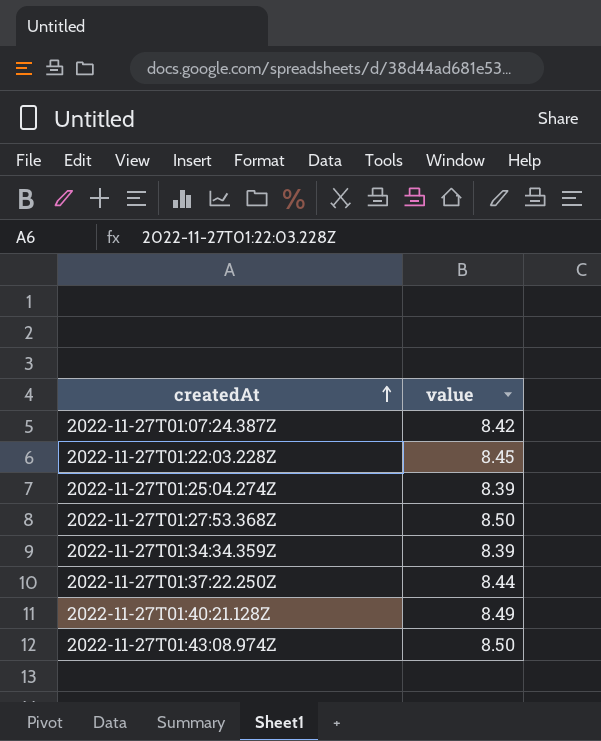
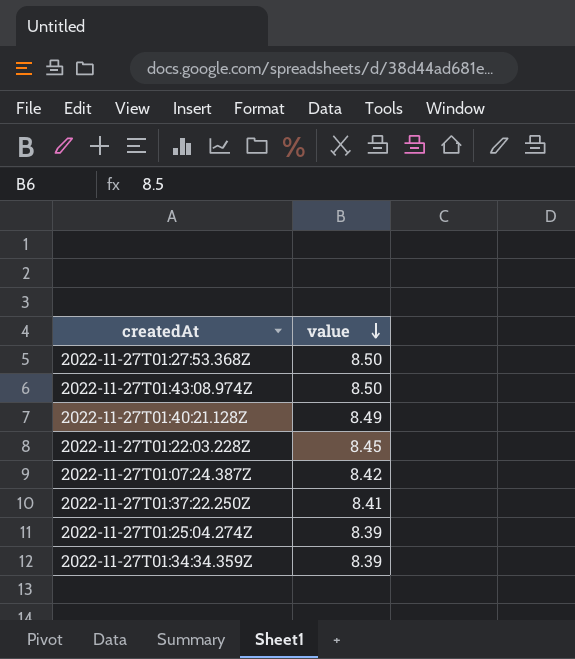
row order: createdAt ascending -> value descending
2022-11-27T01:37:22.250Z | value: 8.44 -> 8.41

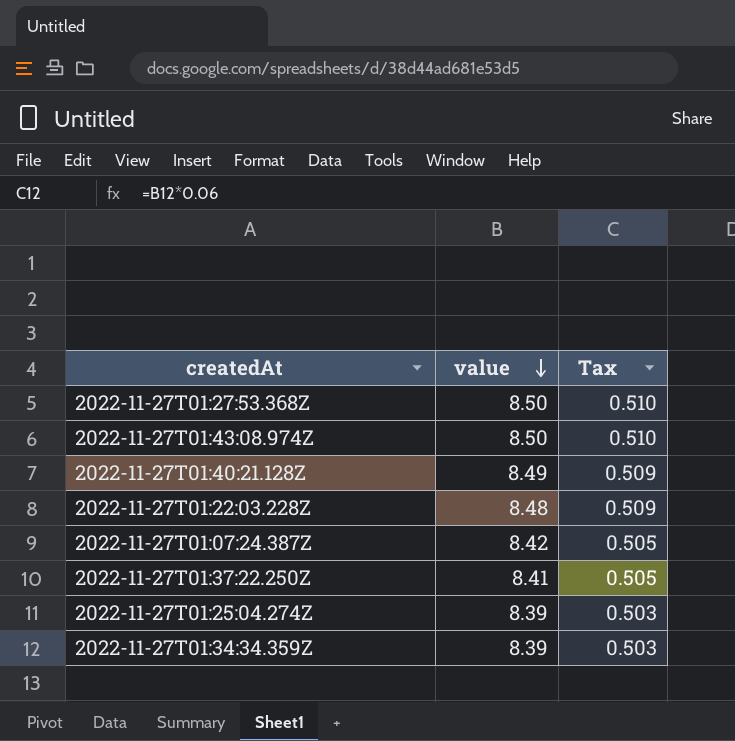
column Tax | formula: none -> [value] * 0.06
2022-11-27T01:22:03.228Z | value: 8.45 -> 8.48

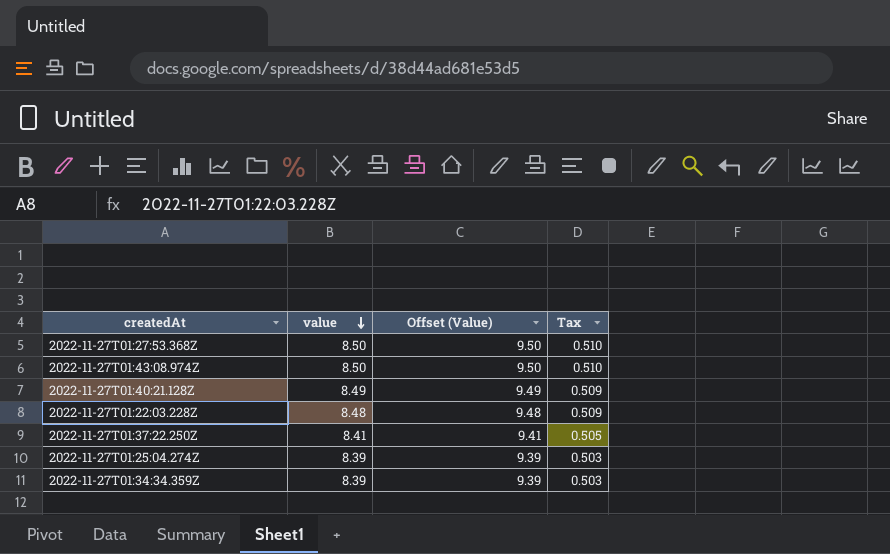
column Offset (Value) | formula: none -> [value] + 1
row 2022-11-27T01:07:24.387Z: 8.42 | 0.505 -> none

